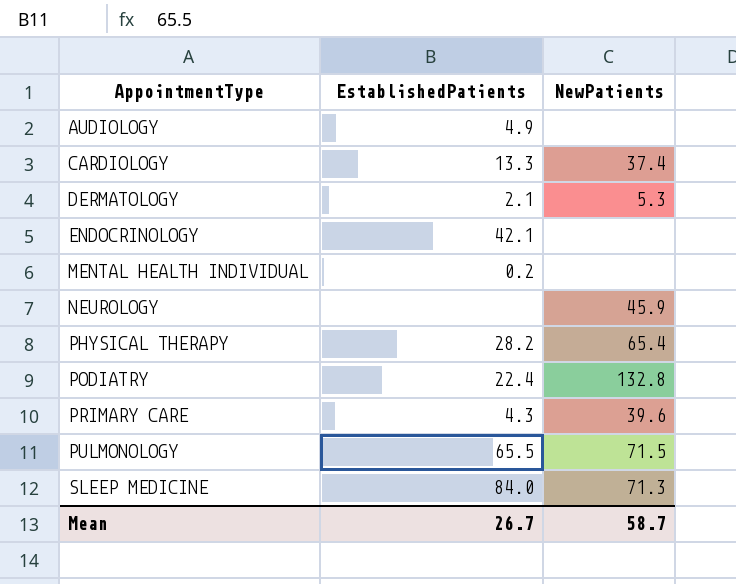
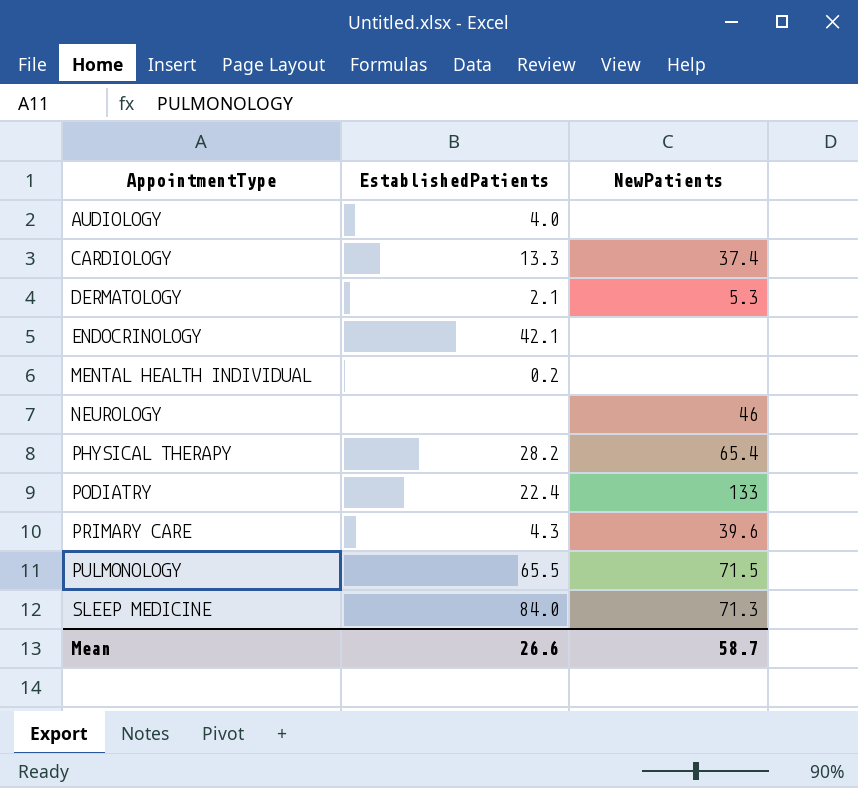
AUDIOLOGY | EstablishedPatients: 4.9 -> 4.0
NEUROLOGY | NewPatients: 45.9 -> 46
PODIATRY | NewPatients: 132.8 -> 133
Mean | EstablishedPatients: 26.7 -> 26.6

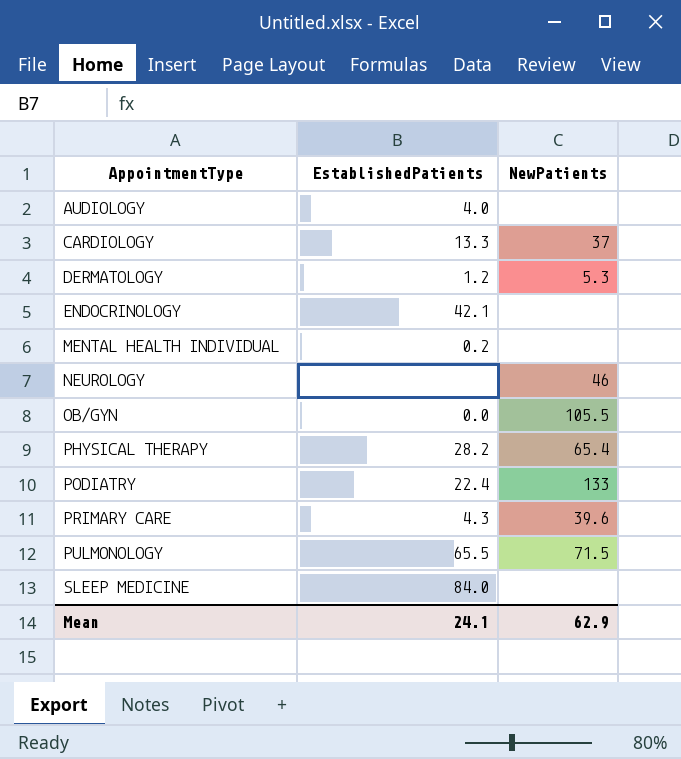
CARDIOLOGY | NewPatients: 37.4 -> 37
DERMATOLOGY | EstablishedPatients: 2.1 -> 1.2
row OB/GYN: none -> 0.0 | 105.5
SLEEP MEDICINE | NewPatients: 71.3 -> none
Mean | EstablishedPatients: 26.6 -> 24.1
Mean | NewPatients: 58.7 -> 62.9

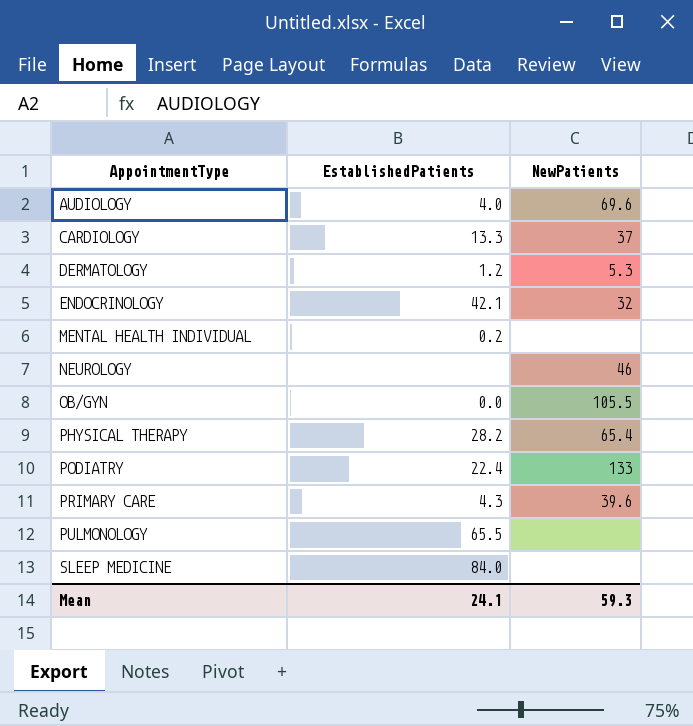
AUDIOLOGY | NewPatients: none -> 69.6
ENDOCRINOLOGY | NewPatients: none -> 32
PULMONOLOGY | NewPatients: 71.5 -> none
Mean | NewPatients: 62.9 -> 59.3

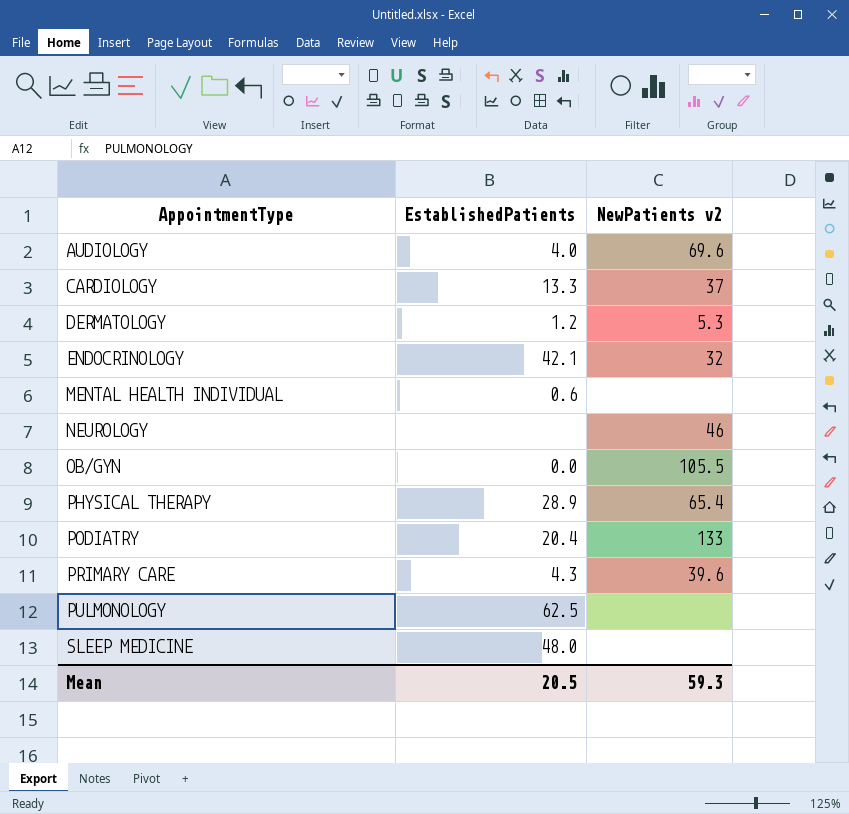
column name: NewPatients -> NewPatients v2
MENTAL HEALTH INDIVIDUAL | EstablishedPatients: 0.2 -> 0.6
PHYSICAL THERAPY | EstablishedPatients: 28.2 -> 28.9
PODIATRY | EstablishedPatients: 22.4 -> 20.4
PULMONOLOGY | EstablishedPatients: 65.5 -> 62.5
SLEEP MEDICINE | EstablishedPatients: 84.0 -> 48.0
Mean | EstablishedPatients: 24.1 -> 20.5

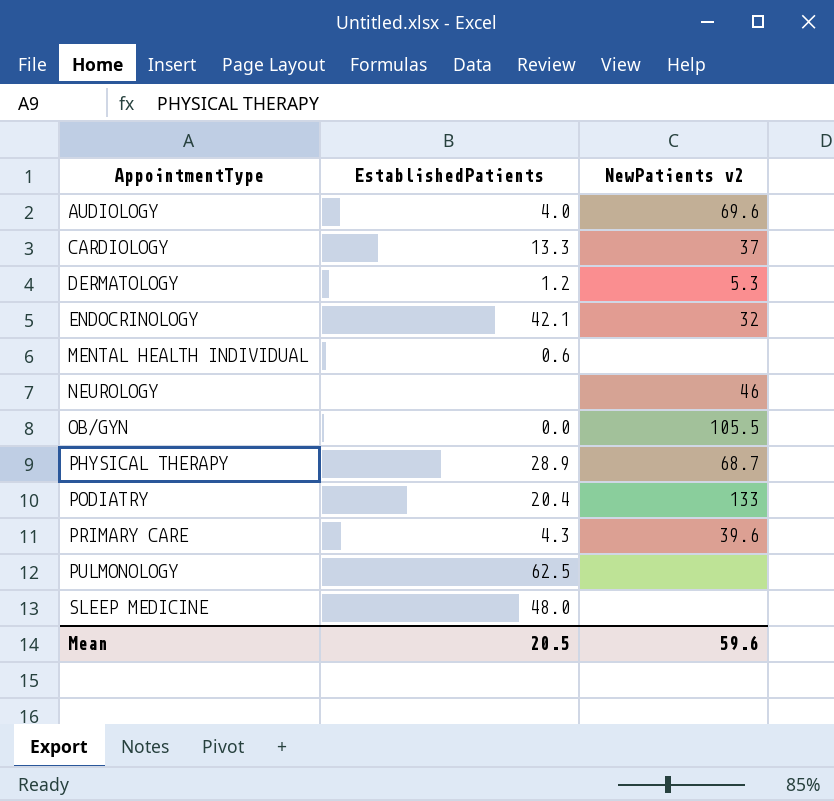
PHYSICAL THERAPY | NewPatients v2: 65.4 -> 68.7
Mean | NewPatients v2: 59.3 -> 59.6

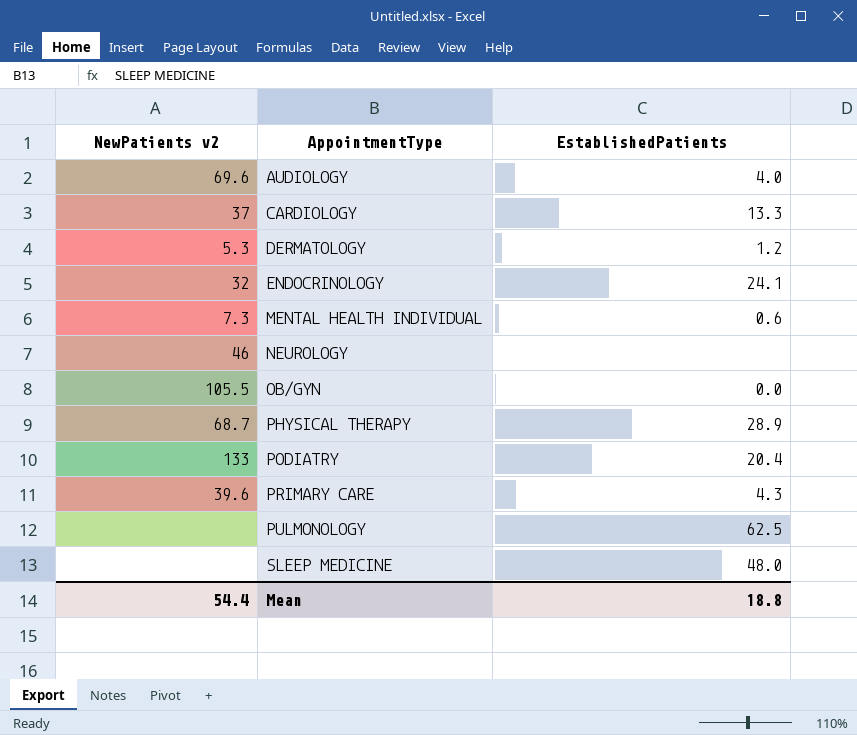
column NewPatients v2 | position: 3 -> 1
ENDOCRINOLOGY | EstablishedPatients: 42.1 -> 24.1
MENTAL HEALTH INDIVIDUAL | NewPatients v2: none -> 7.3
Mean | NewPatients v2: 59.6 -> 54.4
Mean | EstablishedPatients: 20.5 -> 18.8

